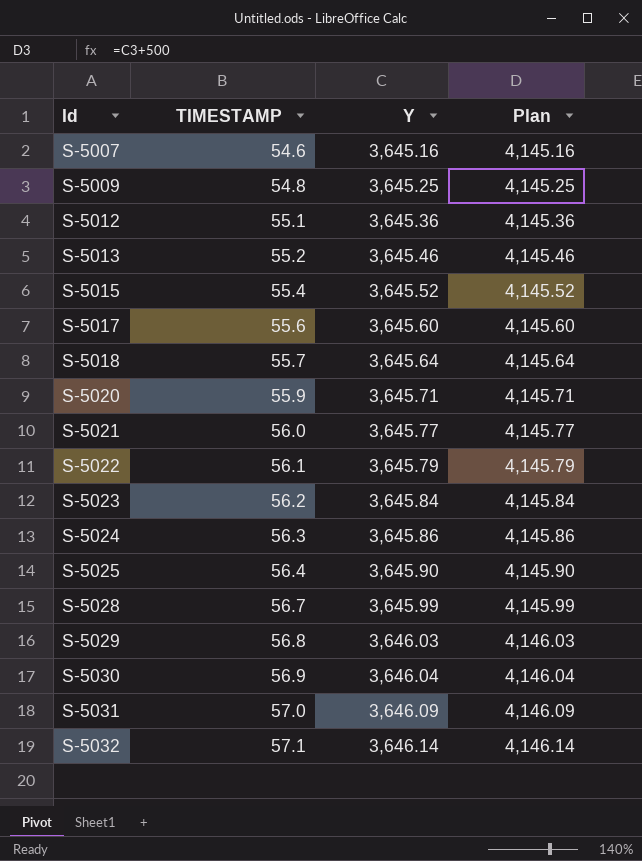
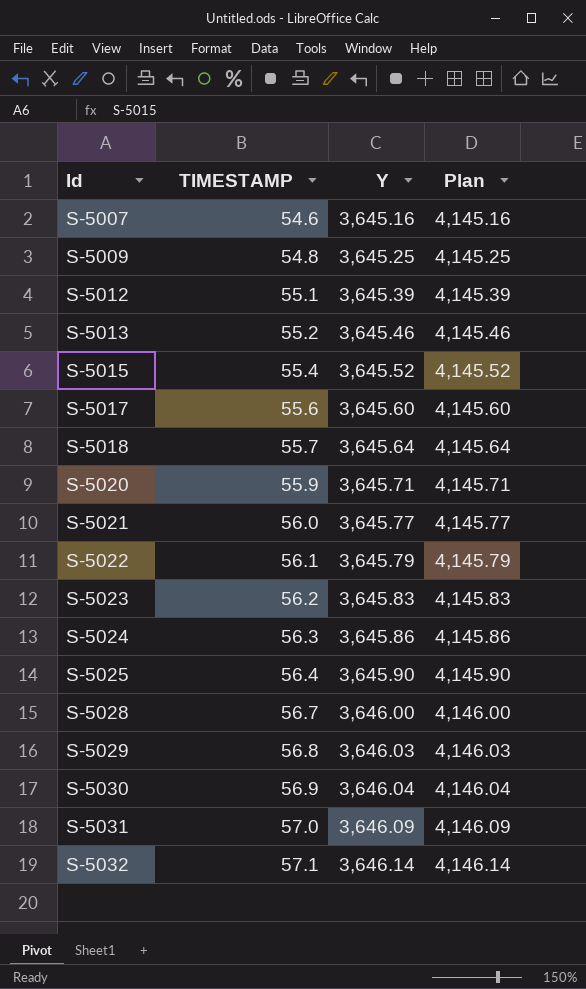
S-5012 | Y: 3,645.36 -> 3,645.39
S-5012 | Plan: 4,145.36 -> 4,145.39
S-5023 | Y: 3,645.84 -> 3,645.83
S-5023 | Plan: 4,145.84 -> 4,145.83
S-5028 | Y: 3,645.99 -> 3,646.00
S-5028 | Plan: 4,145.99 -> 4,146.00

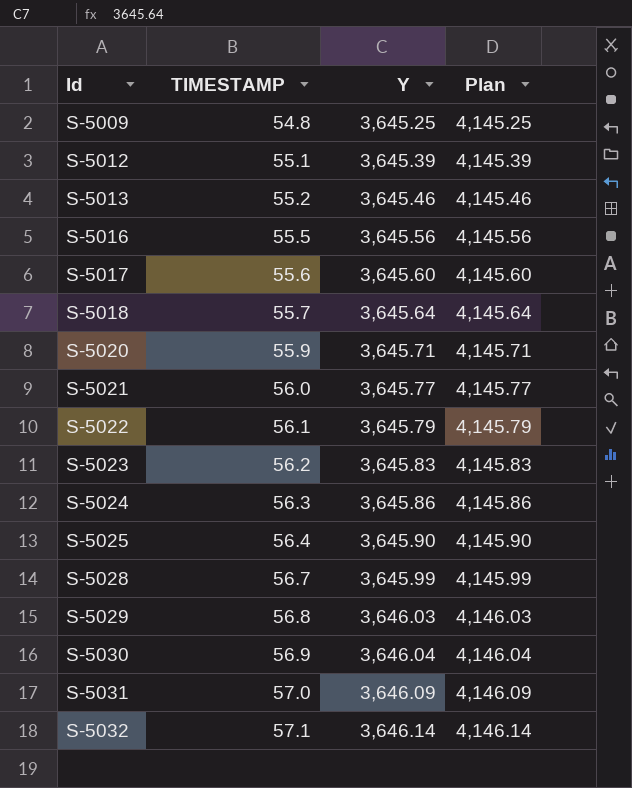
row S-5007: 54.6 | 3,645.16 | 4,145.16 -> none
row S-5015: 55.4 | 3,645.52 | 4,145.52 -> none
row S-5016: none -> 55.5 | 3,645.56 | 4,145.56
S-5028 | Y: 3,646.00 -> 3,645.99
S-5028 | Plan: 4,146.00 -> 4,145.99

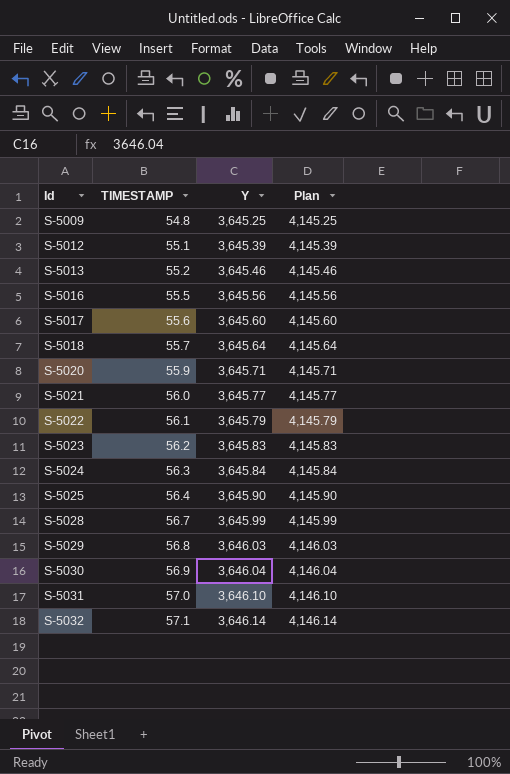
S-5024 | Y: 3,645.86 -> 3,645.84
S-5024 | Plan: 4,145.86 -> 4,145.84
S-5031 | Y: 3,646.09 -> 3,646.10
S-5031 | Plan: 4,146.09 -> 4,146.10

